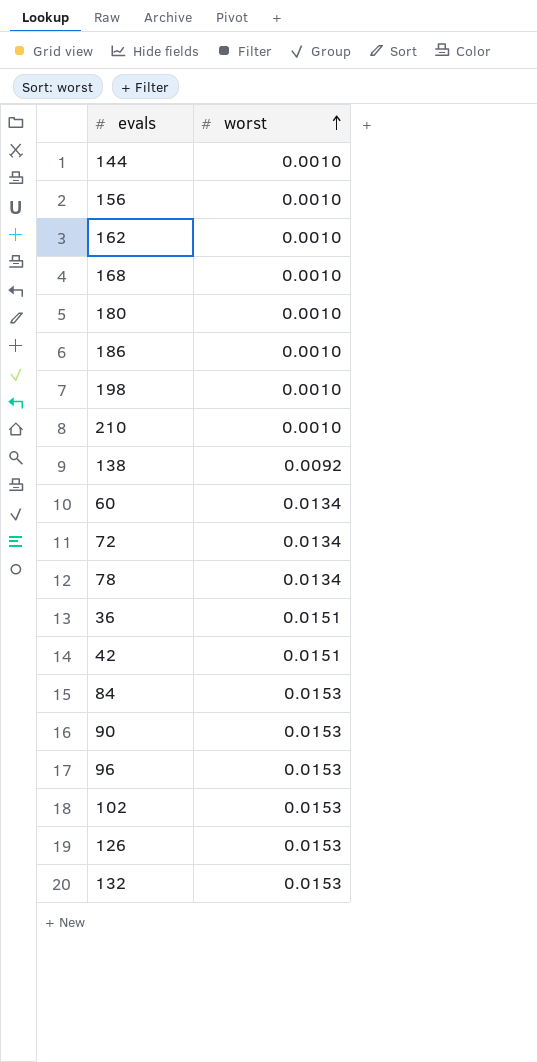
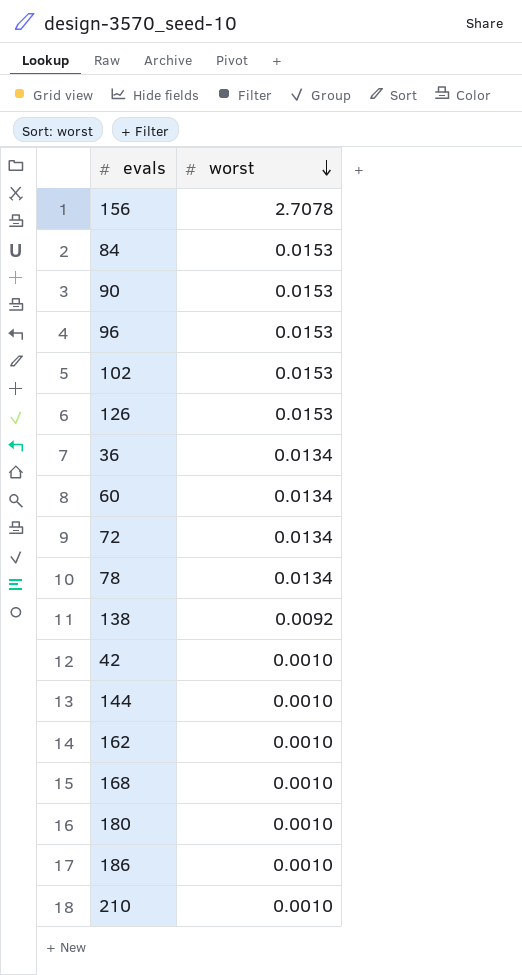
row order: worst ascending -> worst descending
row 198: 0.0010 -> none
row 132: 0.0153 -> none
156 | worst: 0.0010 -> 2.7078
36 | worst: 0.0151 -> 0.0134
42 | worst: 0.0151 -> 0.0010

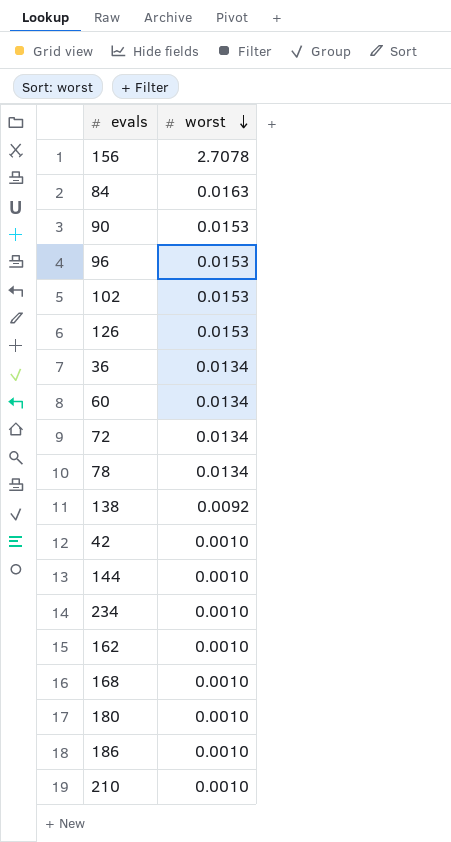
84 | worst: 0.0153 -> 0.0163
row 234: none -> 0.0010

